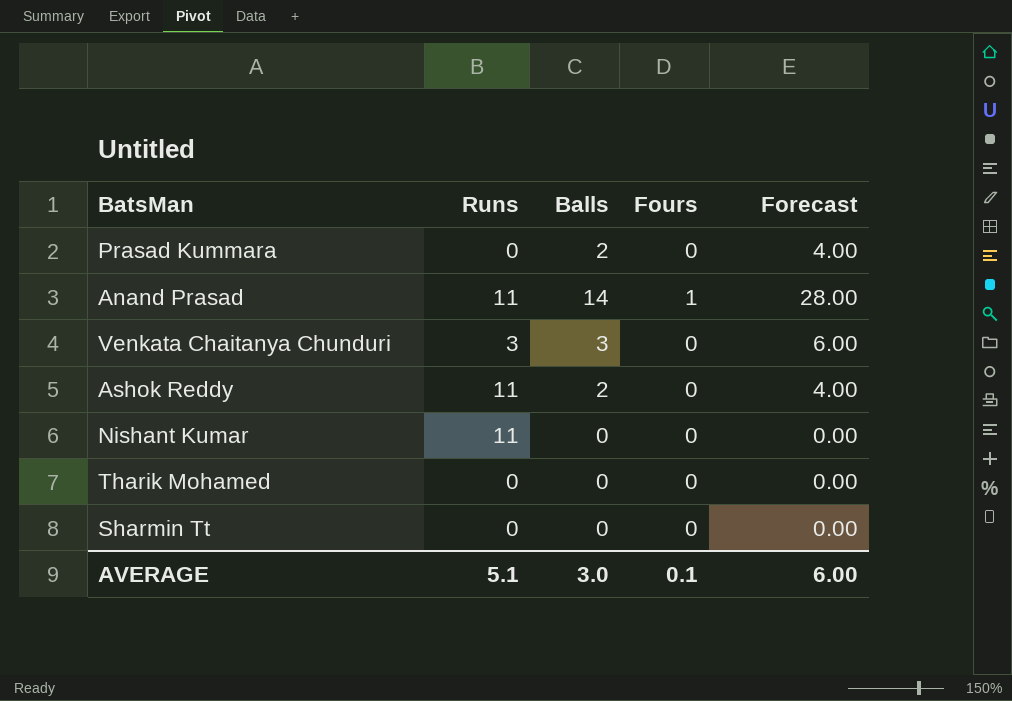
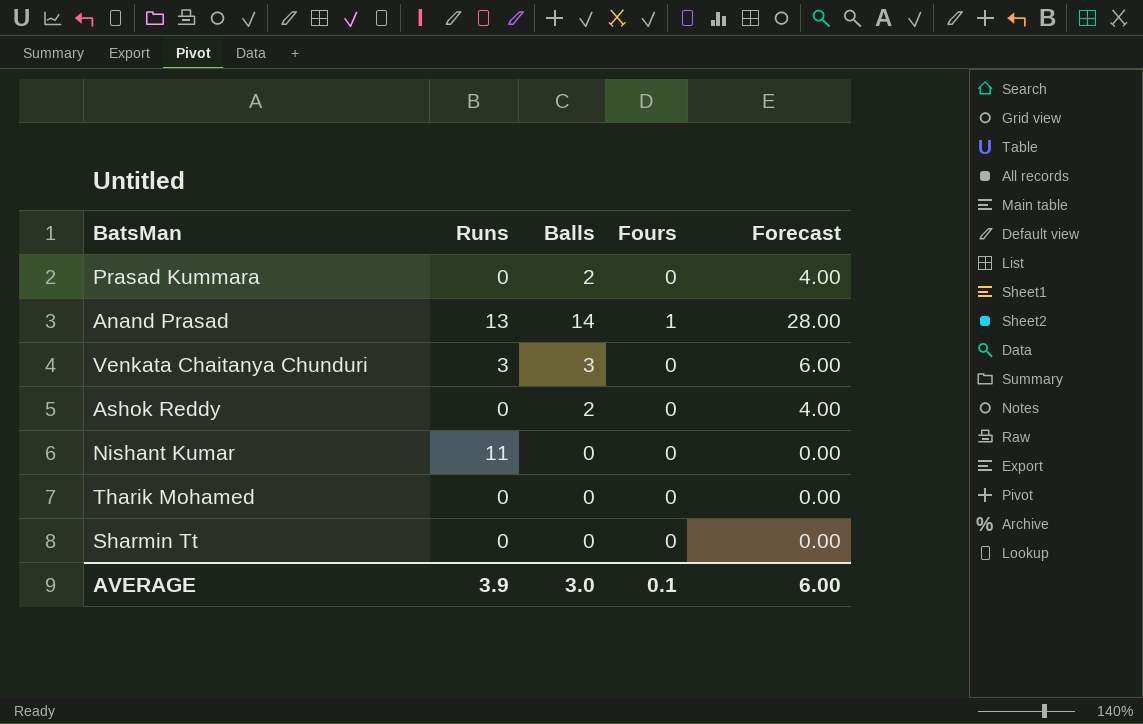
Anand Prasad | Runs: 11 -> 13
Ashok Reddy | Runs: 11 -> 0
AVERAGE | Runs: 5.1 -> 3.9

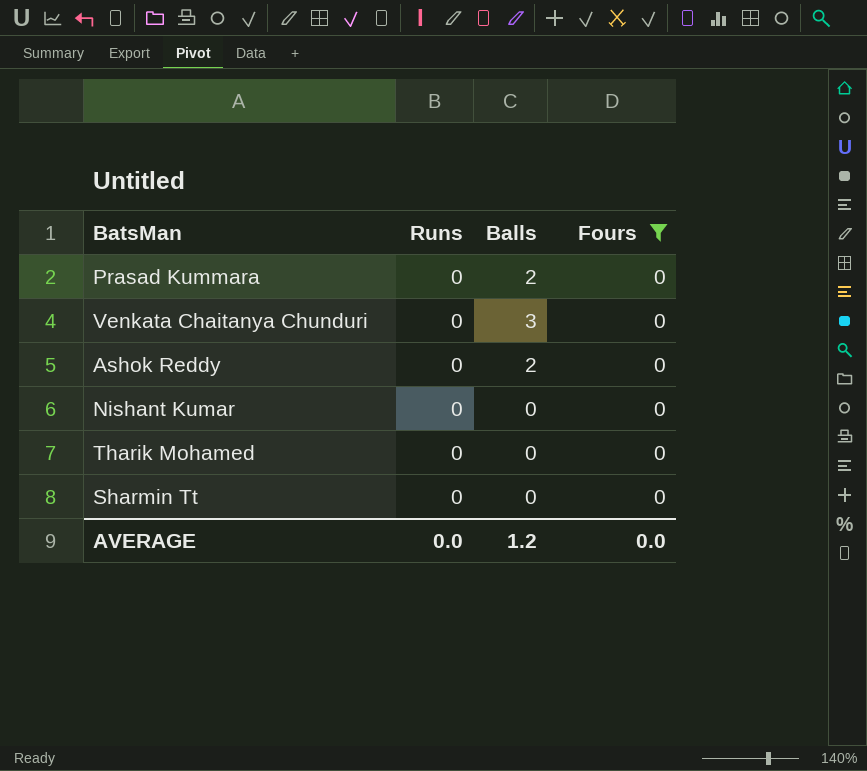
filter: none -> Fours = 0
column Forecast | formula: [Balls] * 2 -> none
Venkata Chaitanya Chunduri | Runs: 3 -> 0
Nishant Kumar | Runs: 11 -> 0
AVERAGE | Runs: 3.9 -> 0.0
AVERAGE | Balls: 3.0 -> 1.2
AVERAGE | Fours: 0.1 -> 0.0

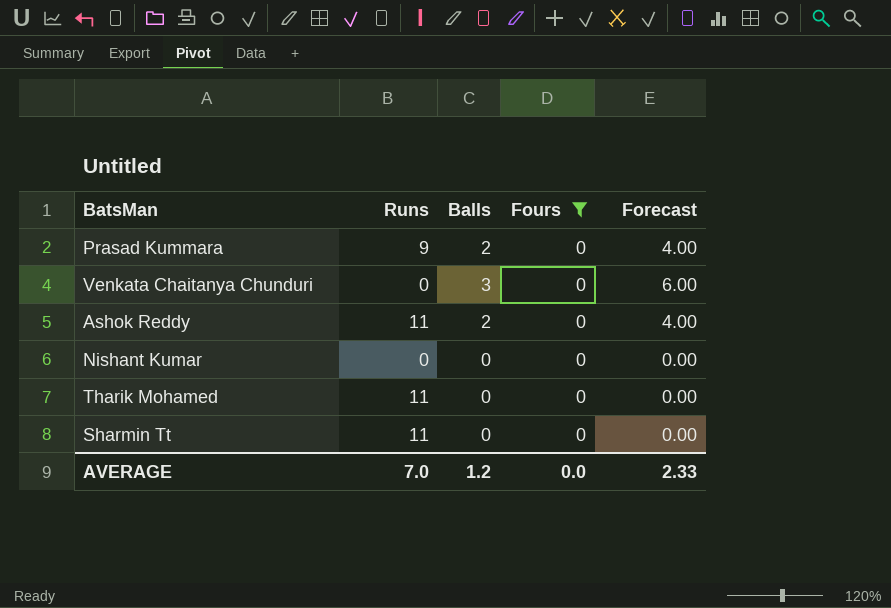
column Forecast | formula: none -> [Balls] * 2
Prasad Kummara | Runs: 0 -> 9
Ashok Reddy | Runs: 0 -> 11
Tharik Mohamed | Runs: 0 -> 11
Sharmin Tt | Runs: 0 -> 11
AVERAGE | Runs: 0.0 -> 7.0

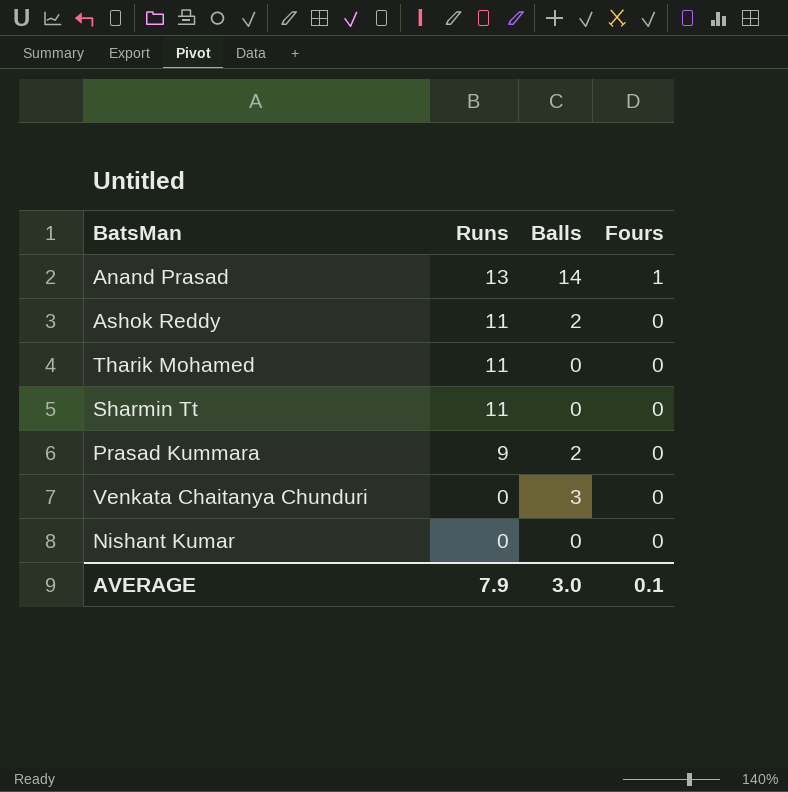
filter: Fours = 0 -> none
row order: none -> Runs descending
column Forecast | formula: [Balls] * 2 -> none
AVERAGE | Runs: 7.0 -> 7.9
AVERAGE | Balls: 1.2 -> 3.0
AVERAGE | Fours: 0.0 -> 0.1

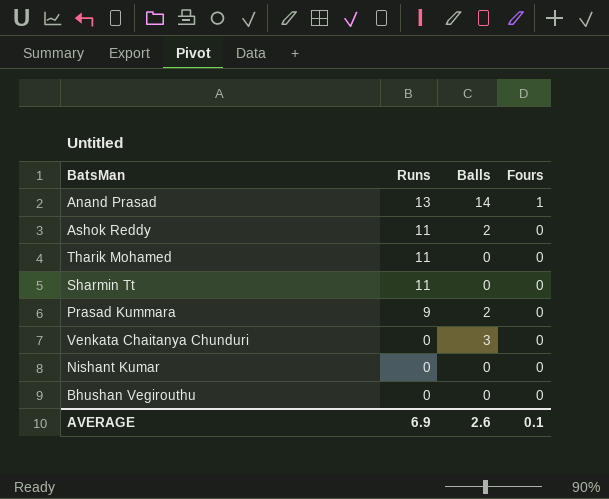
row Bhushan Vegirouthu: none -> 0 | 0 | 0
AVERAGE | Runs: 7.9 -> 6.9
AVERAGE | Balls: 3.0 -> 2.6

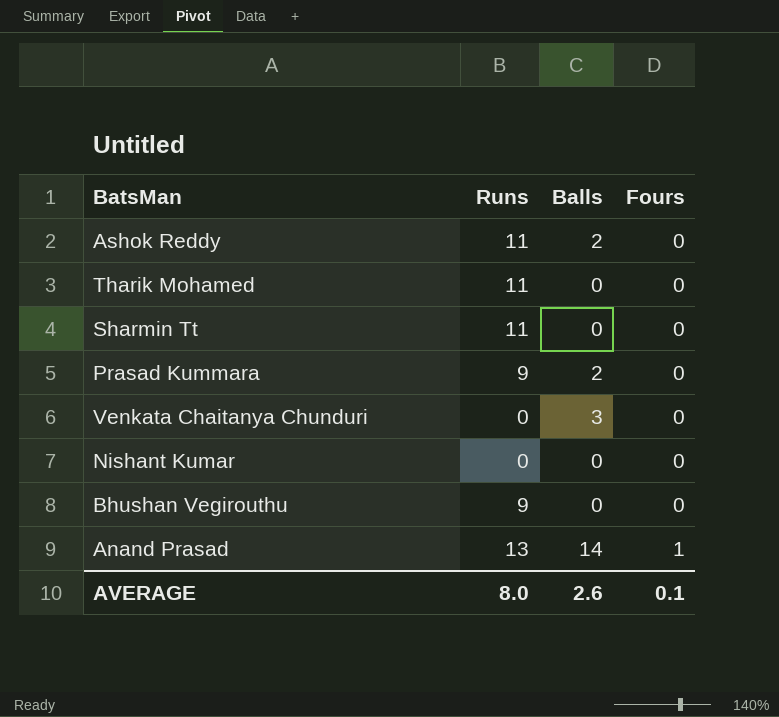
row order: Runs descending -> Fours ascending
Bhushan Vegirouthu | Runs: 0 -> 9
AVERAGE | Runs: 6.9 -> 8.0

